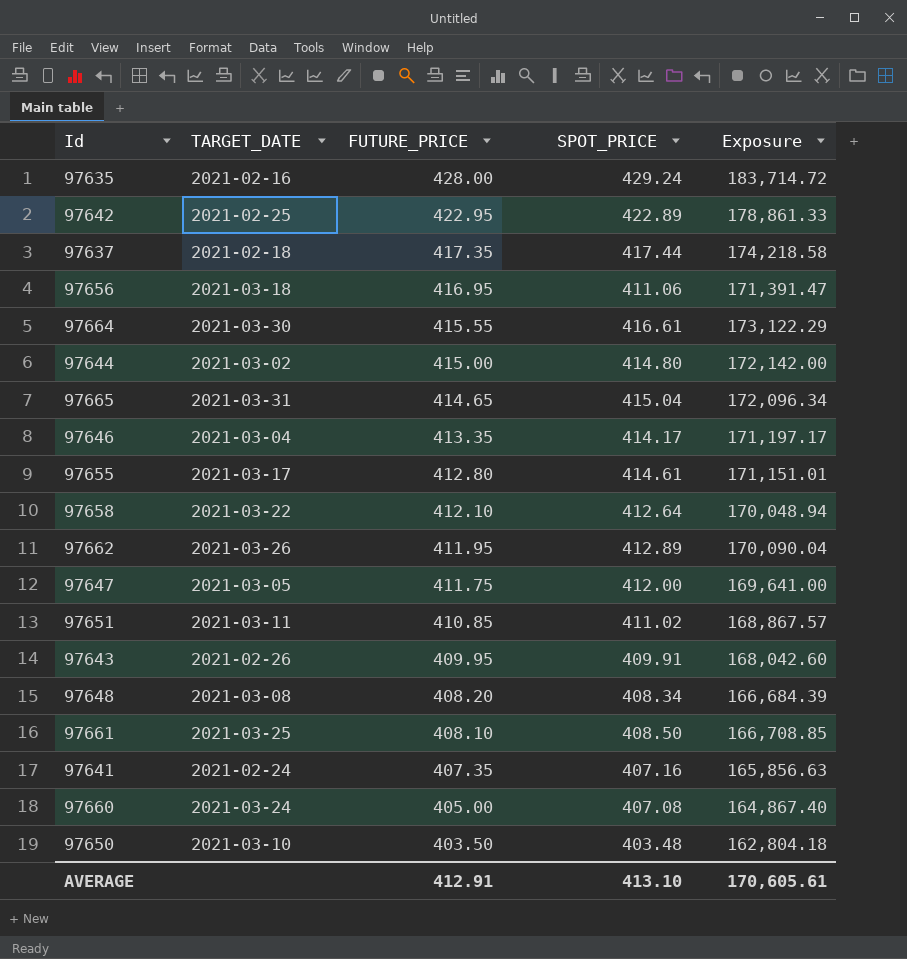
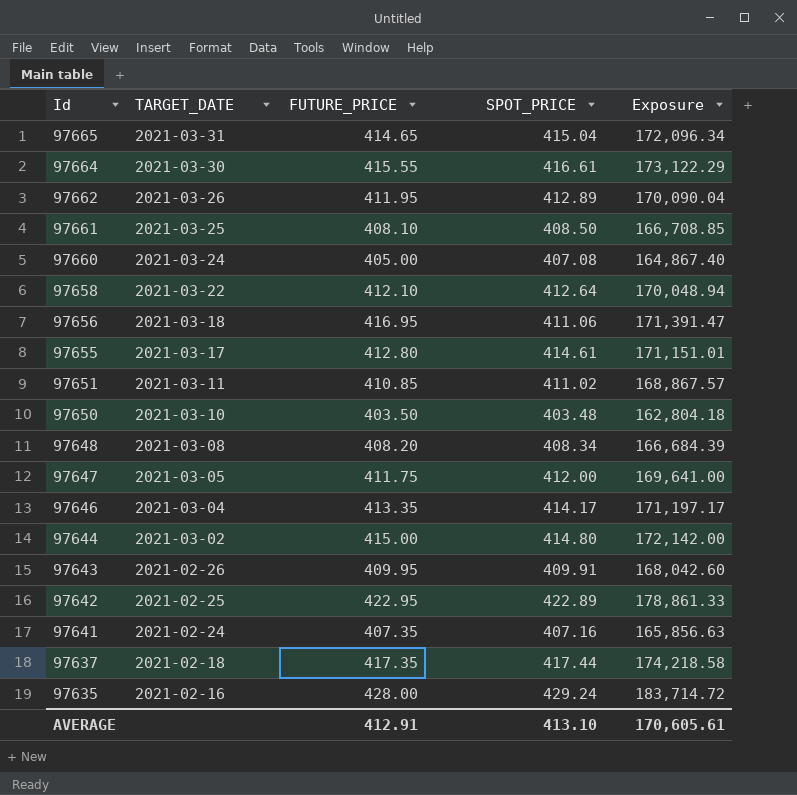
row order: FUTURE_PRICE descending -> Id descending

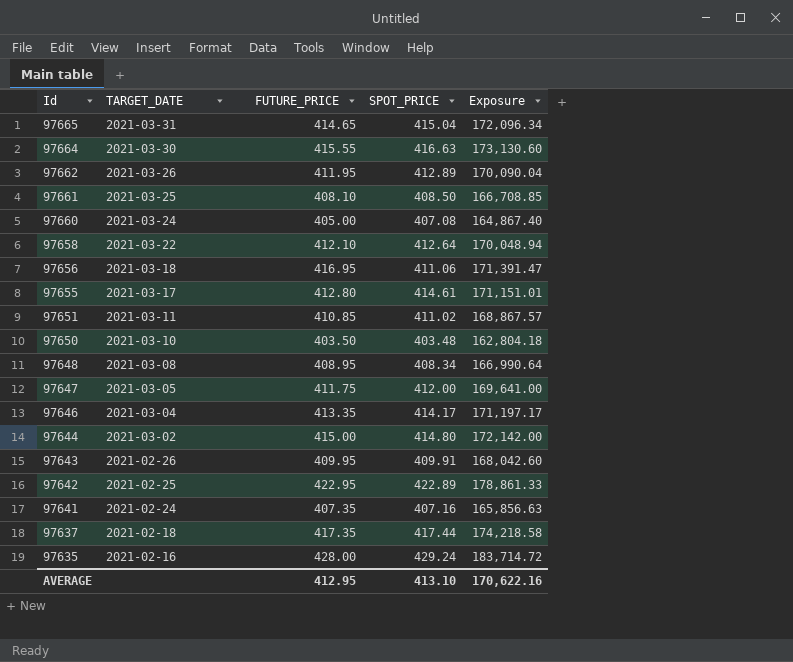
97664 | SPOT_PRICE: 416.61 -> 416.63
97664 | Exposure: 173,122.29 -> 173,130.60
97648 | FUTURE_PRICE: 408.20 -> 408.95
97648 | Exposure: 166,684.39 -> 166,990.64
AVERAGE | FUTURE_PRICE: 412.91 -> 412.95
AVERAGE | Exposure: 170,605.61 -> 170,622.16

